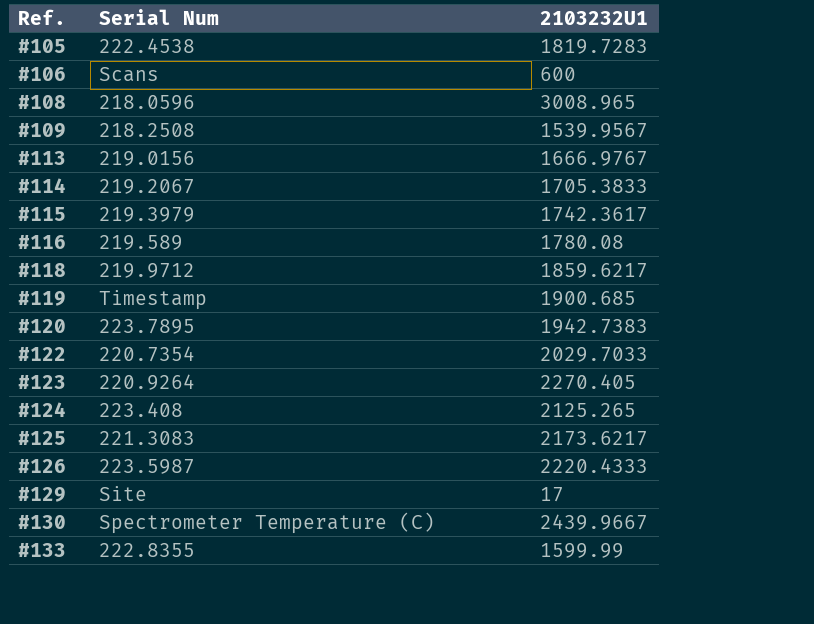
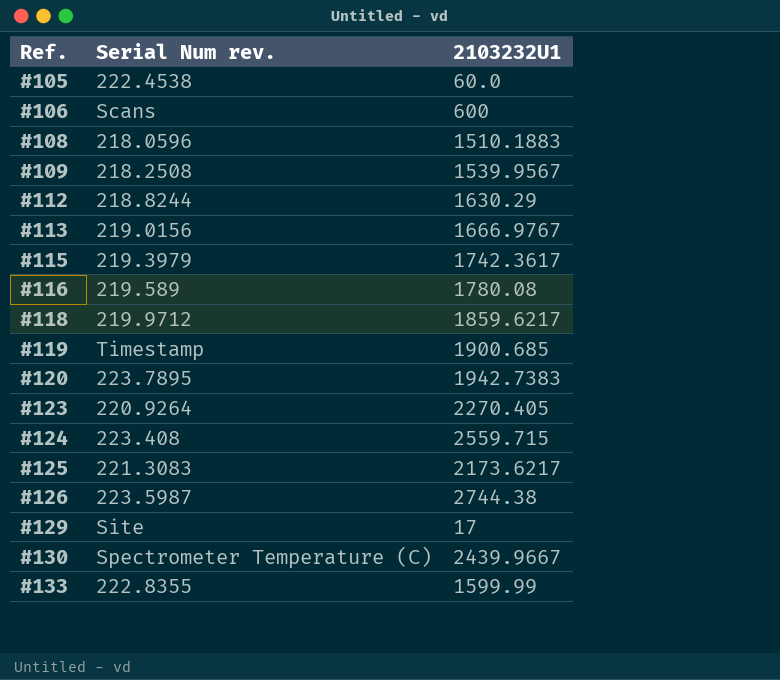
column name: Serial Num -> Serial Num rev.
row #114: 219.2067 | 1705.3833 -> none
row #122: 220.7354 | 2029.7033 -> none
#105 | 2103232U1: 1819.7283 -> 60.0
#108 | 2103232U1: 3008.965 -> 1510.1883
row #112: none -> 218.8244 | 1630.29
#124 | 2103232U1: 2125.265 -> 2559.715
#126 | 2103232U1: 2220.4333 -> 2744.38

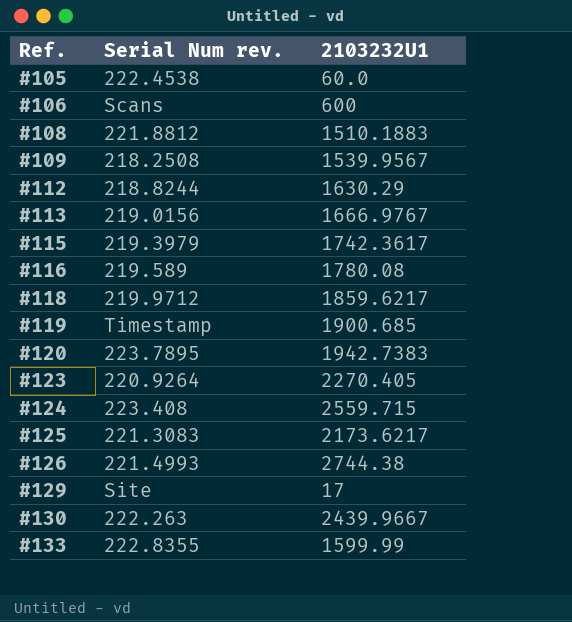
#108 | Serial Num rev.: 218.0596 -> 221.8812
#126 | Serial Num rev.: 223.5987 -> 221.4993
#130 | Serial Num rev.: Spectrometer Temperature (C) -> 222.263

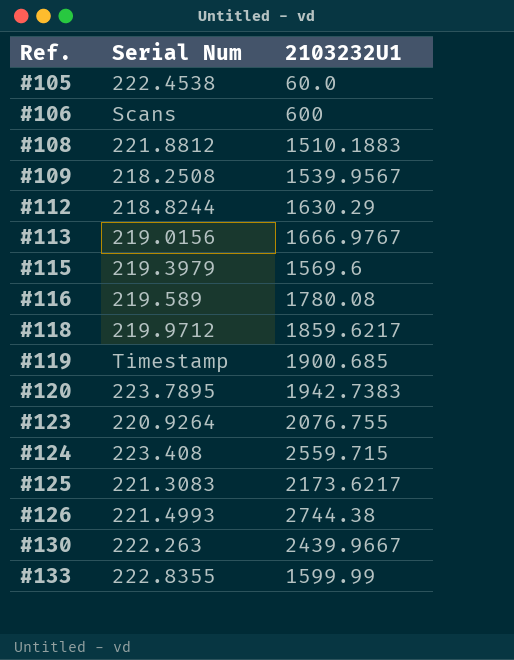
column name: Serial Num rev. -> Serial Num
row #129: Site | 17 -> none
#115 | 2103232U1: 1742.3617 -> 1569.6
#123 | 2103232U1: 2270.405 -> 2076.755

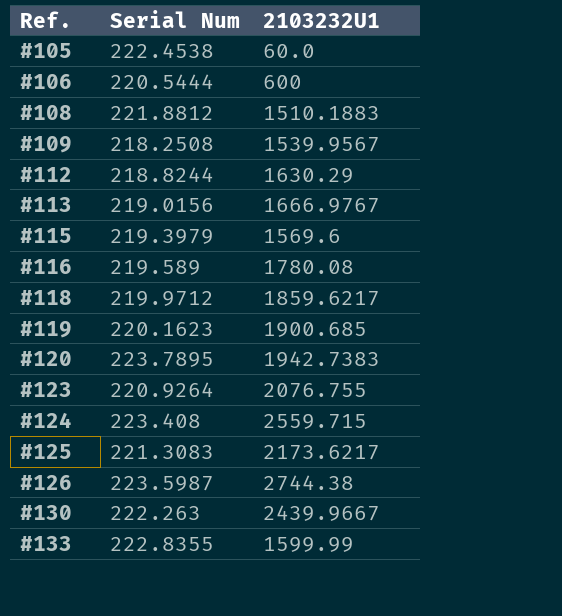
#106 | Serial Num: Scans -> 220.5444
#119 | Serial Num: Timestamp -> 220.1623
#126 | Serial Num: 221.4993 -> 223.5987

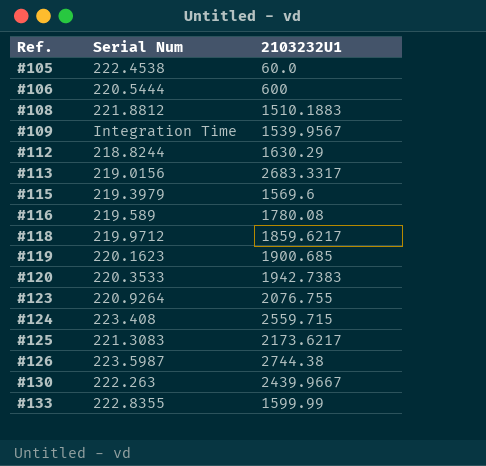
#109 | Serial Num: 218.2508 -> Integration Time
#113 | 2103232U1: 1666.9767 -> 2683.3317
#120 | Serial Num: 223.7895 -> 220.3533

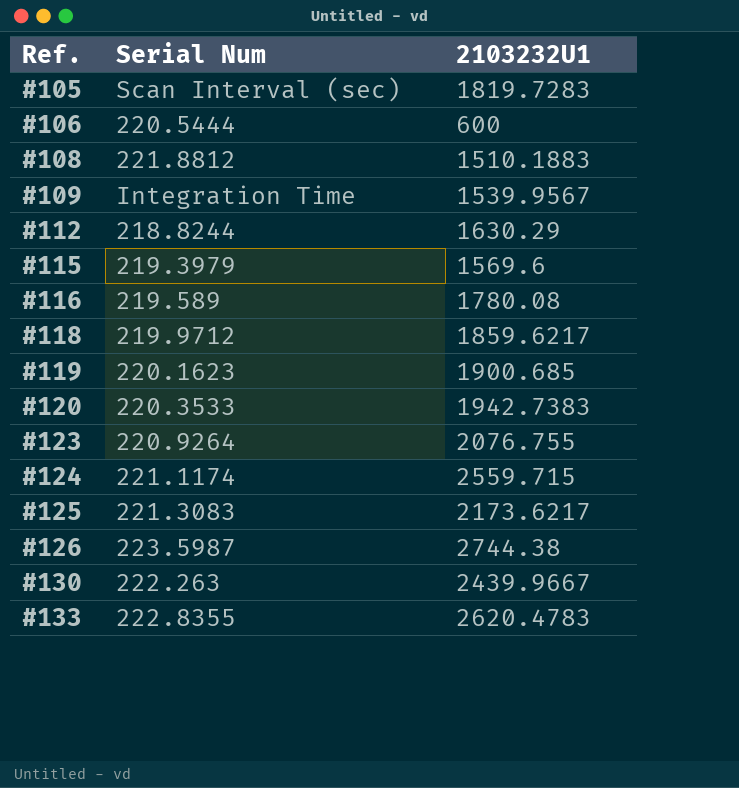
row #113: 219.0156 | 2683.3317 -> none
#105 | Serial Num: 222.4538 -> Scan Interval (sec)
#105 | 2103232U1: 60.0 -> 1819.7283
#124 | Serial Num: 223.408 -> 221.1174
#133 | 2103232U1: 1599.99 -> 2620.4783

